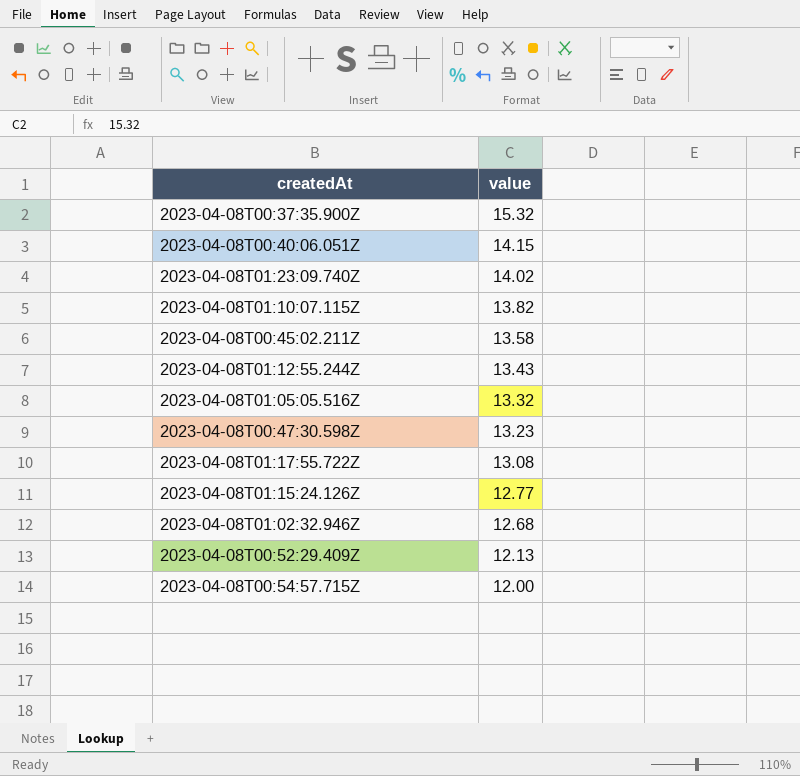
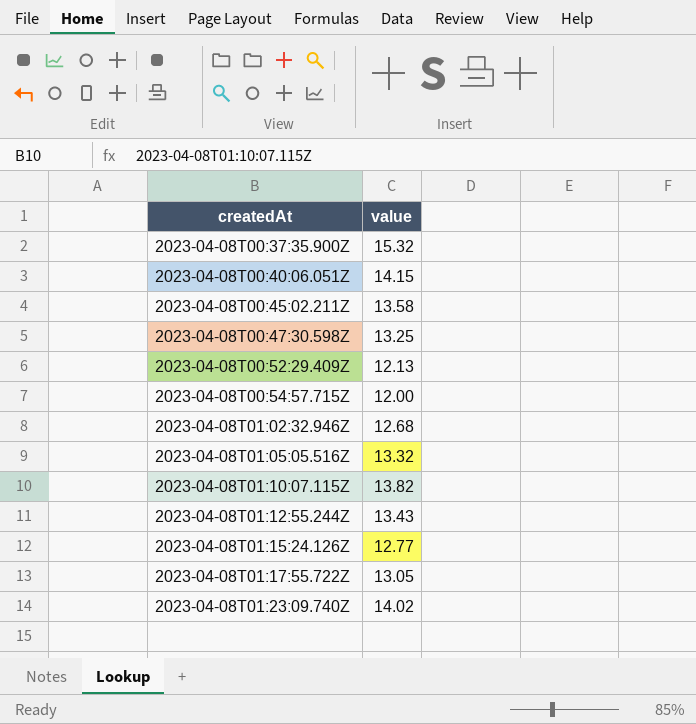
row order: value descending -> createdAt ascending
2023-04-08T00:47:30.598Z | value: 13.23 -> 13.25
2023-04-08T01:17:55.722Z | value: 13.08 -> 13.05

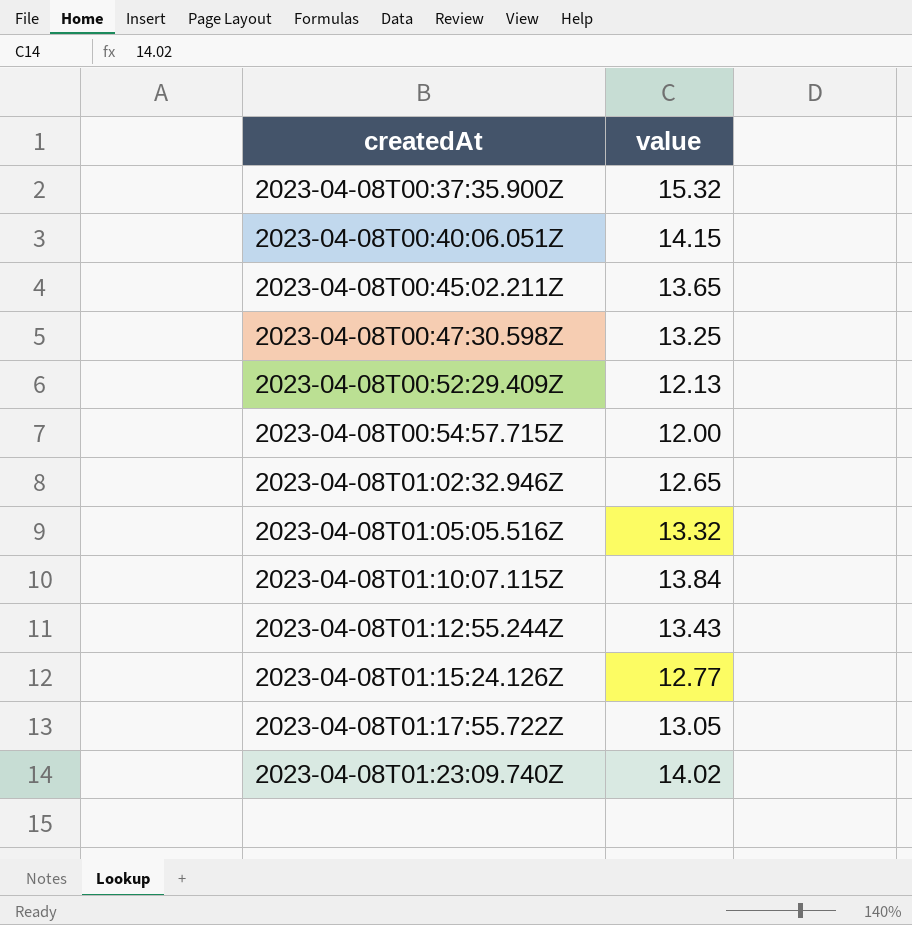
2023-04-08T00:45:02.211Z | value: 13.58 -> 13.65
2023-04-08T01:02:32.946Z | value: 12.68 -> 12.65
2023-04-08T01:10:07.115Z | value: 13.82 -> 13.84

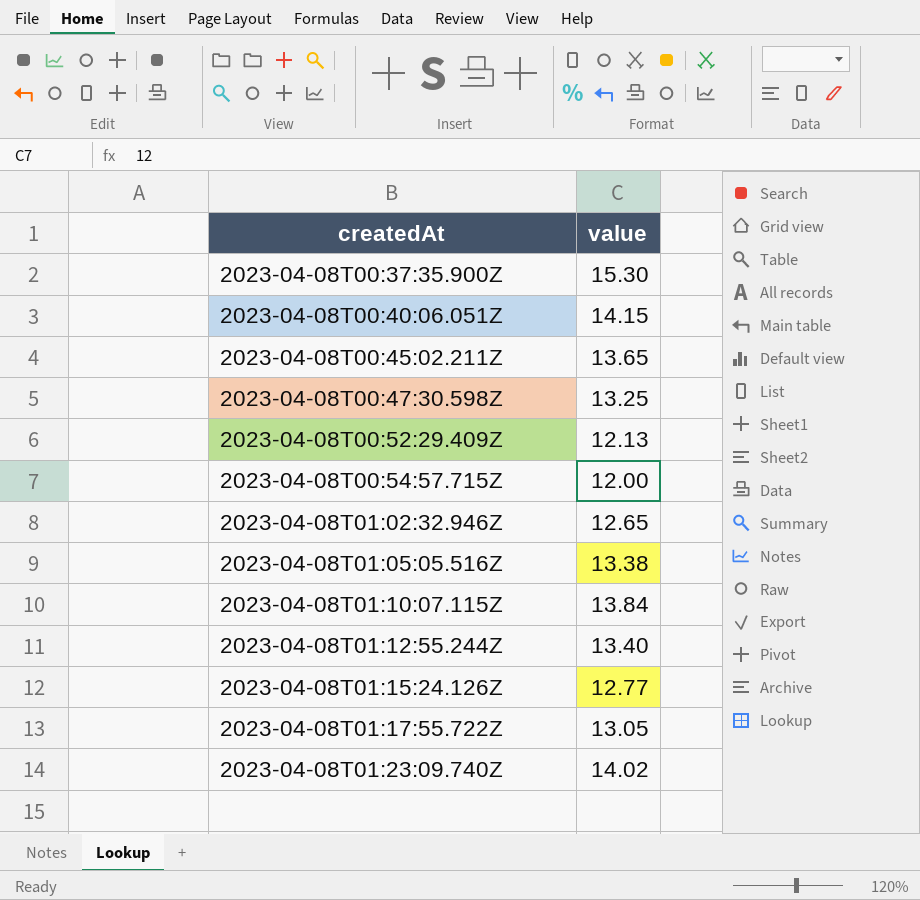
2023-04-08T00:37:35.900Z | value: 15.32 -> 15.30
2023-04-08T01:05:05.516Z | value: 13.32 -> 13.38
2023-04-08T01:12:55.244Z | value: 13.43 -> 13.40

